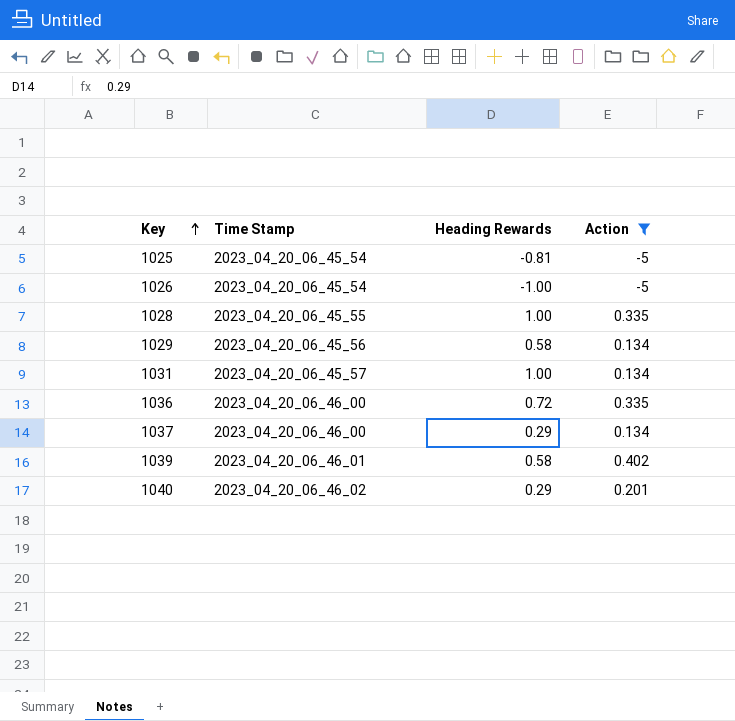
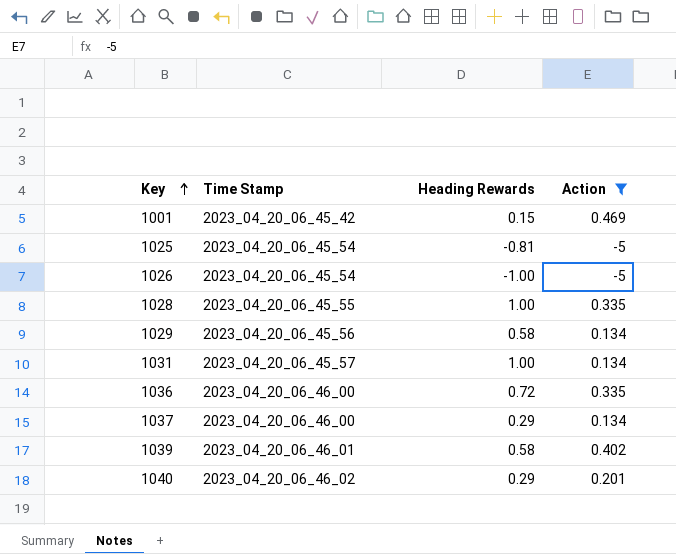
row 1001: none -> 2023_04_20_06_45_42 | 0.15 | 0.469

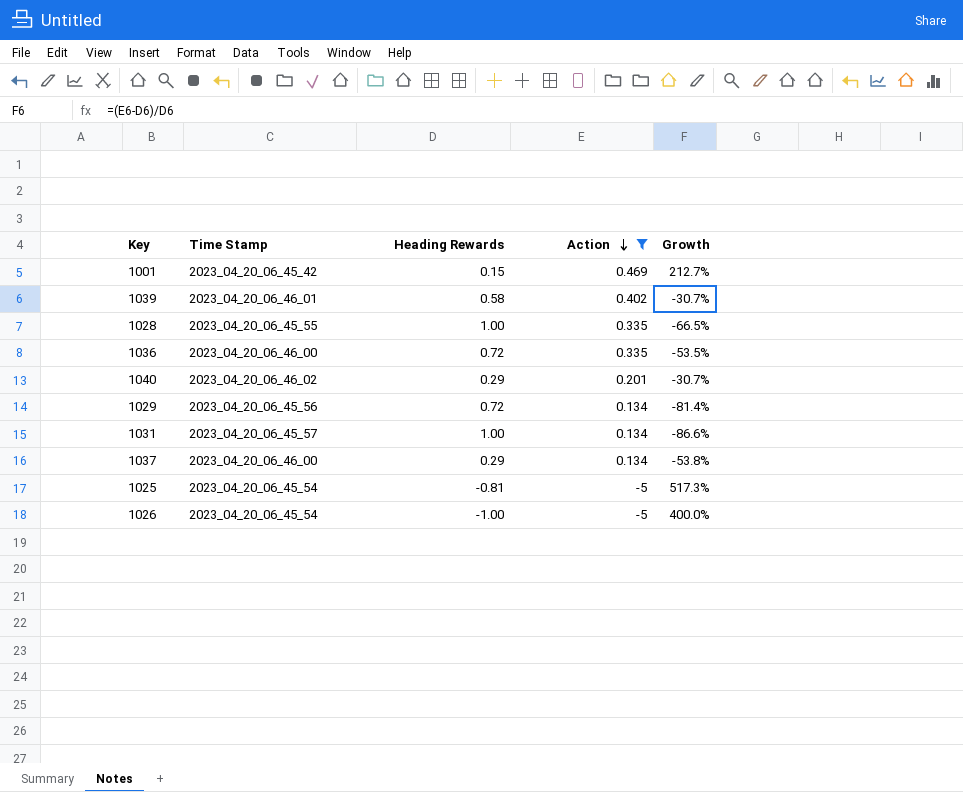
row order: Key ascending -> Action descending
column Growth | formula: none -> ([Action] - [Heading Rewards]) / [Heading Rewards]
1029 | Heading Rewards: 0.58 -> 0.72

